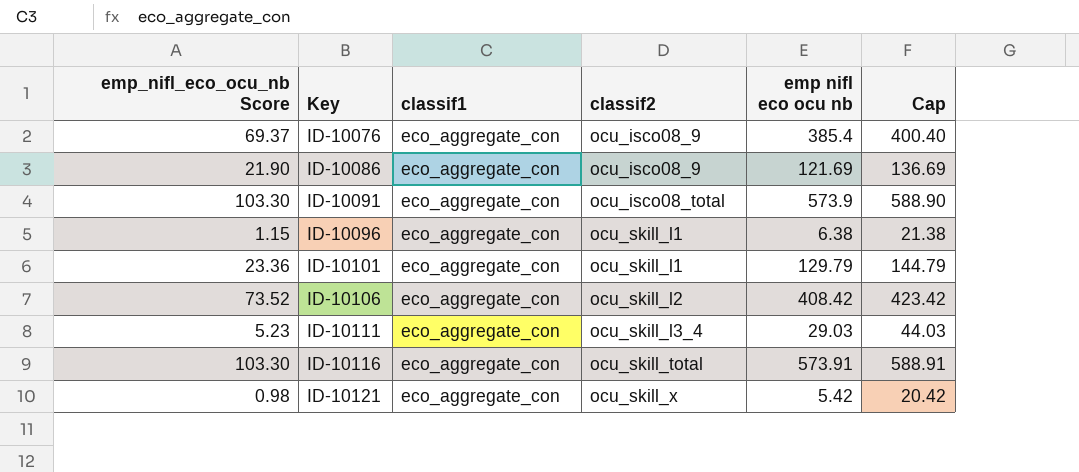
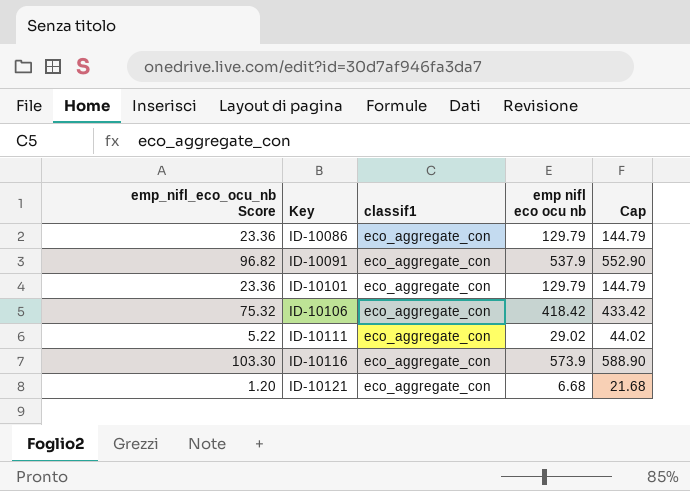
column classif2 | position: 4 -> none
row ID-10076: 69.37 | eco_aggregate_con | ocu_isco08_9 | 385.4 | 400.40 -> none
row ID-10096: 1.15 | eco_aggregate_con | ocu_skill_l1 | 6.38 | 21.38 -> none
ID-10086 | emp_nifl_eco_ocu_nb Score: 21.90 -> 23.36
ID-10086 | emp nifl eco ocu nb: 121.69 -> 129.79
ID-10086 | Cap: 136.69 -> 144.79
ID-10091 | emp_nifl_eco_ocu_nb Score: 103.30 -> 96.82
ID-10091 | emp nifl eco ocu nb: 573.9 -> 537.9
ID-10091 | Cap: 588.90 -> 552.90
ID-10106 | emp_nifl_eco_ocu_nb Score: 73.52 -> 75.32
ID-10106 | emp nifl eco ocu nb: 408.42 -> 418.42
ID-10106 | Cap: 423.42 -> 433.42
ID-10111 | emp_nifl_eco_ocu_nb Score: 5.23 -> 5.22
ID-10111 | emp nifl eco ocu nb: 29.03 -> 29.02
ID-10111 | Cap: 44.03 -> 44.02
ID-10116 | emp nifl eco ocu nb: 573.91 -> 573.9
ID-10116 | Cap: 588.91 -> 588.90
ID-10121 | emp_nifl_eco_ocu_nb Score: 0.98 -> 1.20
ID-10121 | emp nifl eco ocu nb: 5.42 -> 6.68
ID-10121 | Cap: 20.42 -> 21.68

